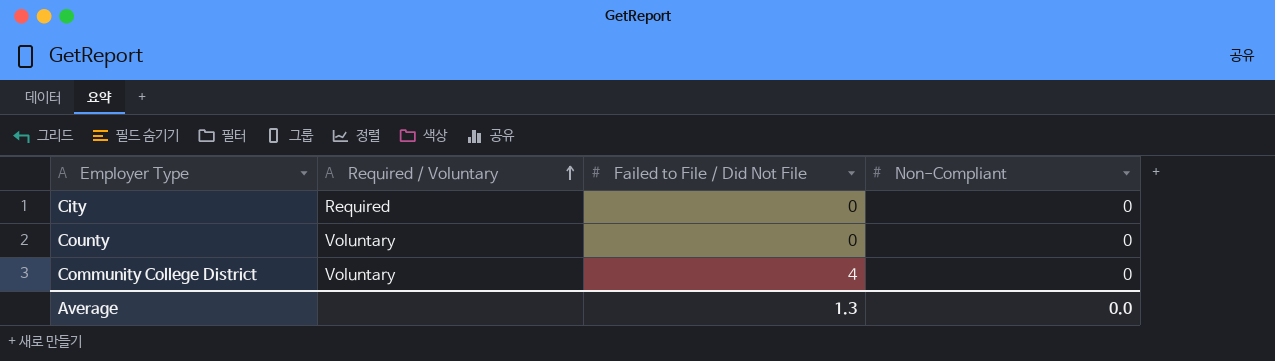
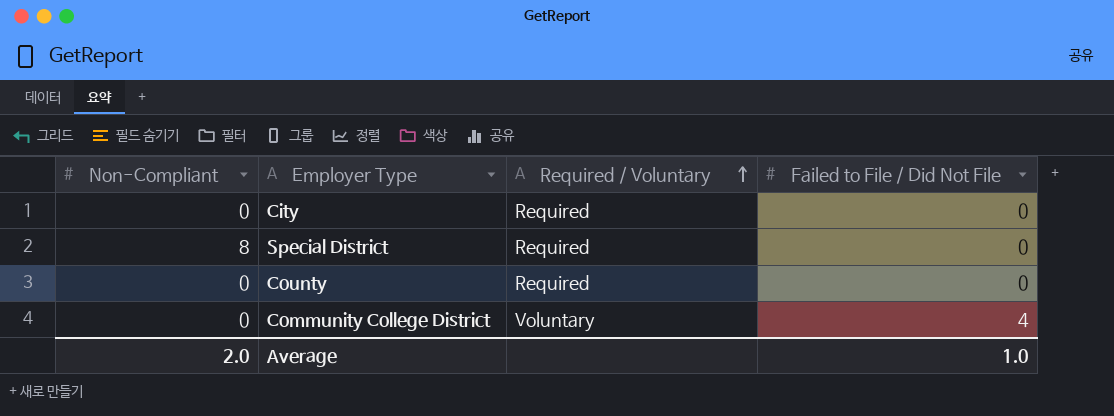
column Non-Compliant | position: 4 -> 1
row Special District: none -> 8 | Required | 0
County | Required / Voluntary: Voluntary -> Required
Average | Non-Compliant: 0.0 -> 2.0
Average | Failed to File / Did Not File: 1.3 -> 1.0

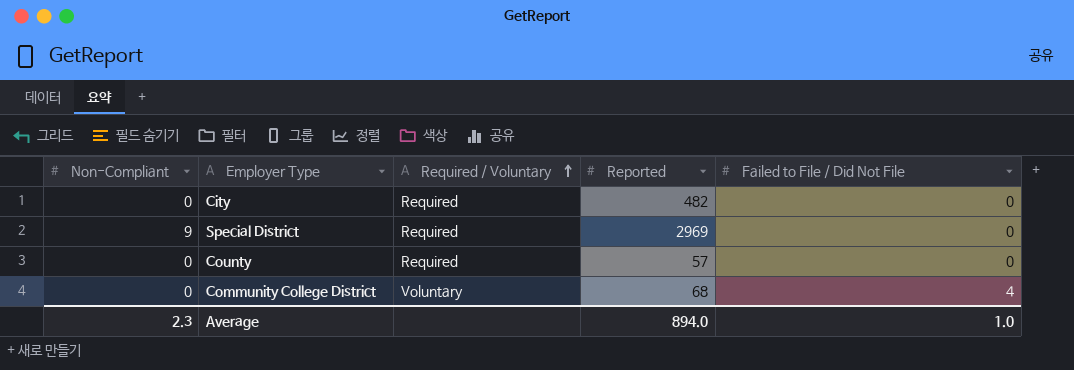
column Reported | position: none -> 4
Special District | Non-Compliant: 8 -> 9
Average | Non-Compliant: 2.0 -> 2.3

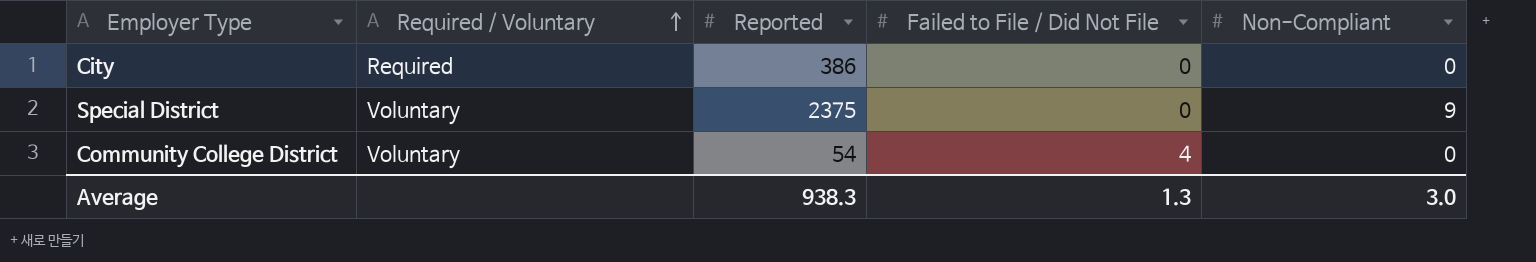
column Non-Compliant | position: 1 -> 5
row County: 0 | Required | 57 | 0 -> none
City | Reported: 482 -> 386
Special District | Required / Voluntary: Required -> Voluntary
Special District | Reported: 2969 -> 2375
Community College District | Reported: 68 -> 54
Average | Reported: 894.0 -> 938.3
Average | Failed to File / Did Not File: 1.0 -> 1.3
Average | Non-Compliant: 2.3 -> 3.0

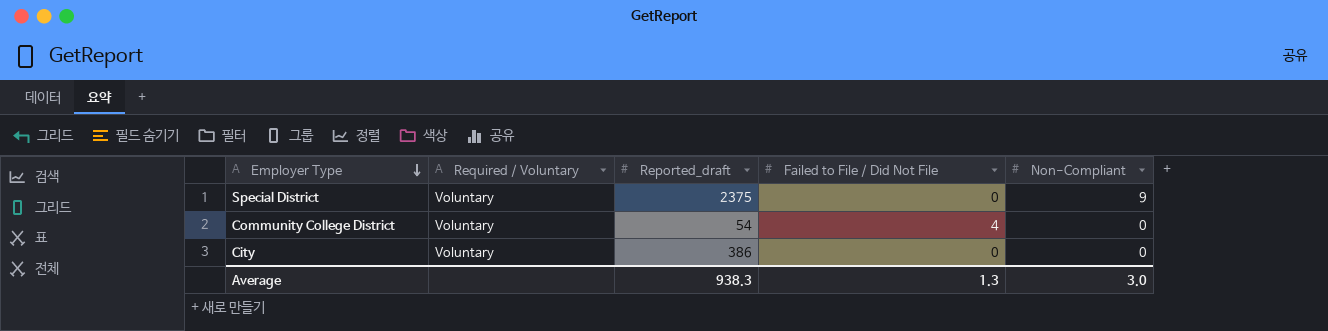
row order: Required / Voluntary ascending -> Employer Type descending
column name: Reported -> Reported_draft
City | Required / Voluntary: Required -> Voluntary

